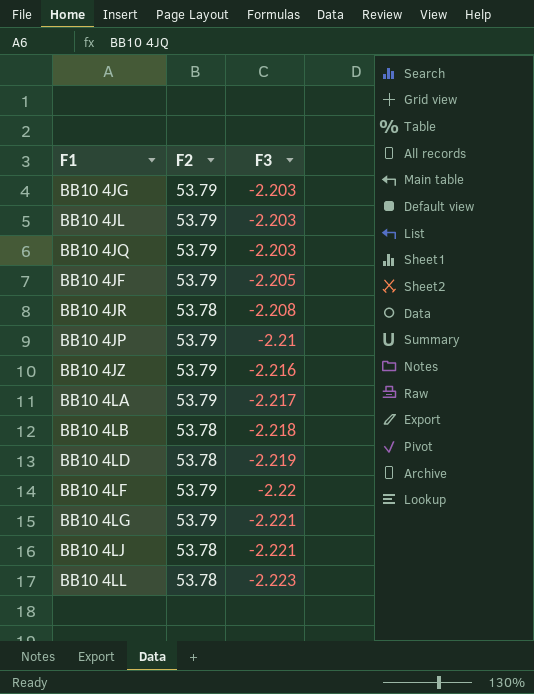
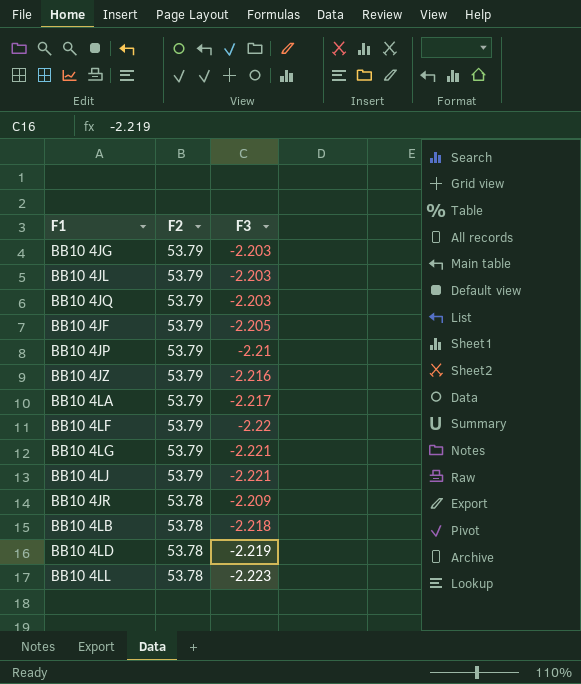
row order: F3 descending -> F2 descending
BB10 4LJ | F2: 53.78 -> 53.79
BB10 4JR | F3: -2.208 -> -2.209

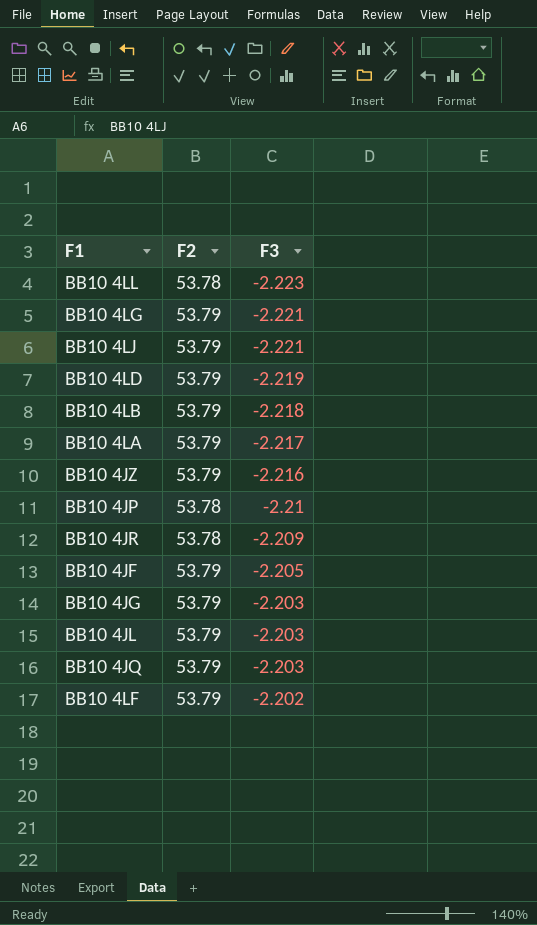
row order: F2 descending -> F3 ascending
BB10 4LD | F2: 53.78 -> 53.79
BB10 4LB | F2: 53.78 -> 53.79
BB10 4JP | F2: 53.79 -> 53.78
BB10 4LF | F3: -2.22 -> -2.202

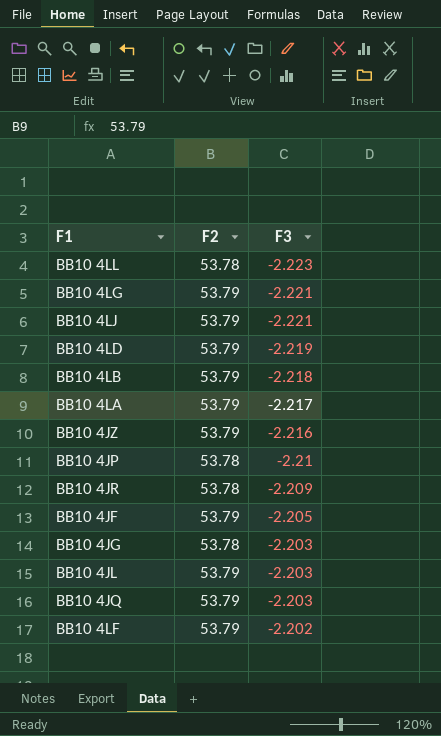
BB10 4JG | F2: 53.79 -> 53.78

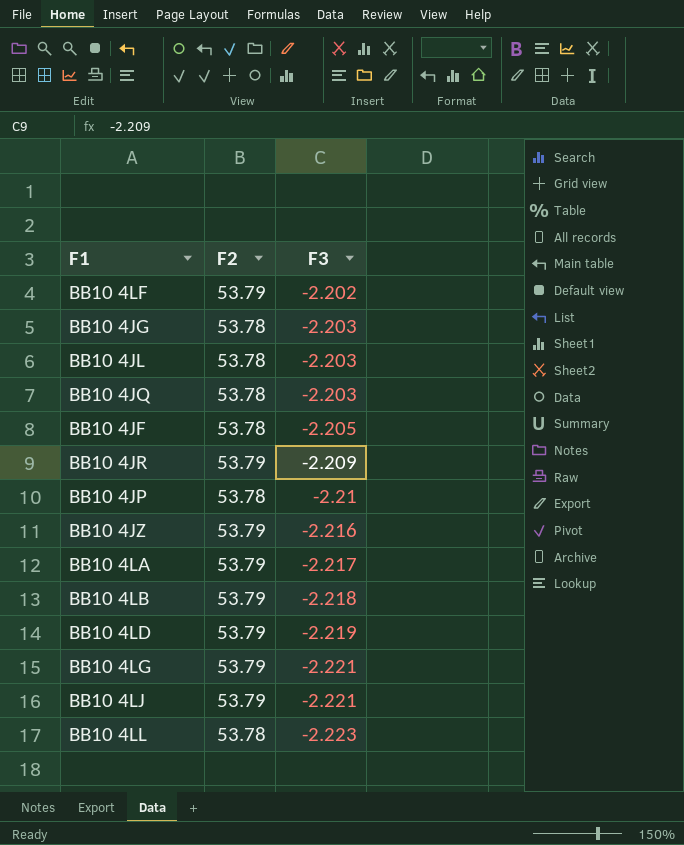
row order: F3 ascending -> F3 descending
BB10 4JL | F2: 53.79 -> 53.78
BB10 4JQ | F2: 53.79 -> 53.78
BB10 4JF | F2: 53.79 -> 53.78
BB10 4JR | F2: 53.78 -> 53.79

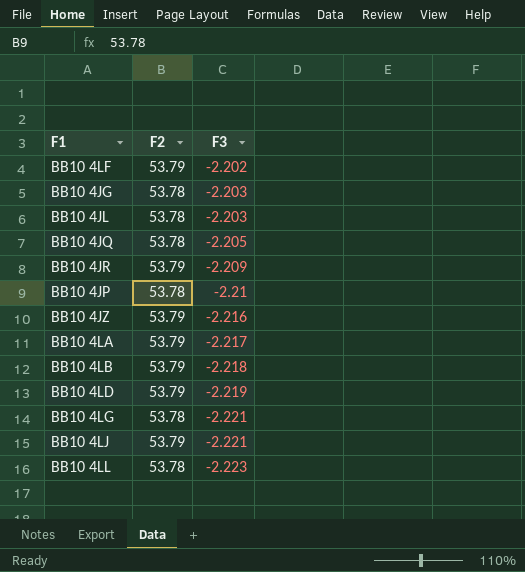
row BB10 4JF: 53.78 | -2.205 -> none
BB10 4JQ | F3: -2.203 -> -2.205
BB10 4LG | F2: 53.79 -> 53.78

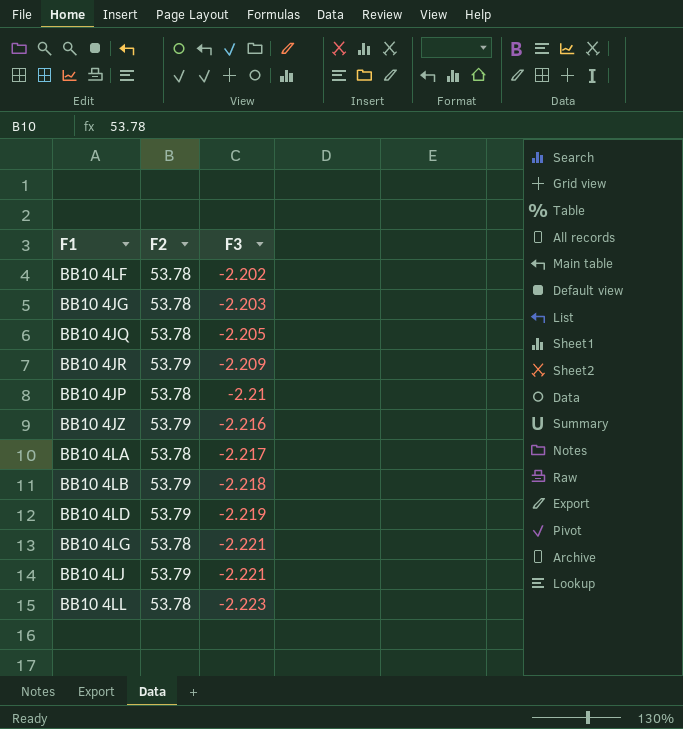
row BB10 4JL: 53.78 | -2.203 -> none
BB10 4LF | F2: 53.79 -> 53.78
BB10 4LA | F2: 53.79 -> 53.78

